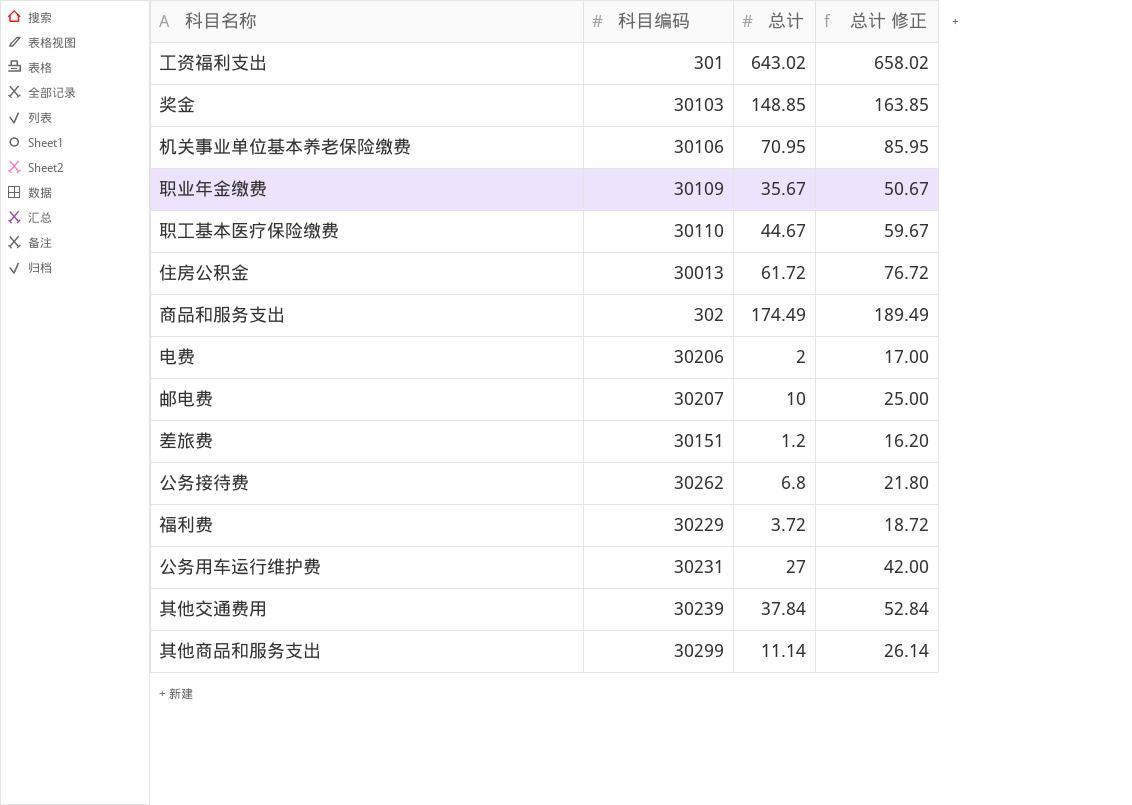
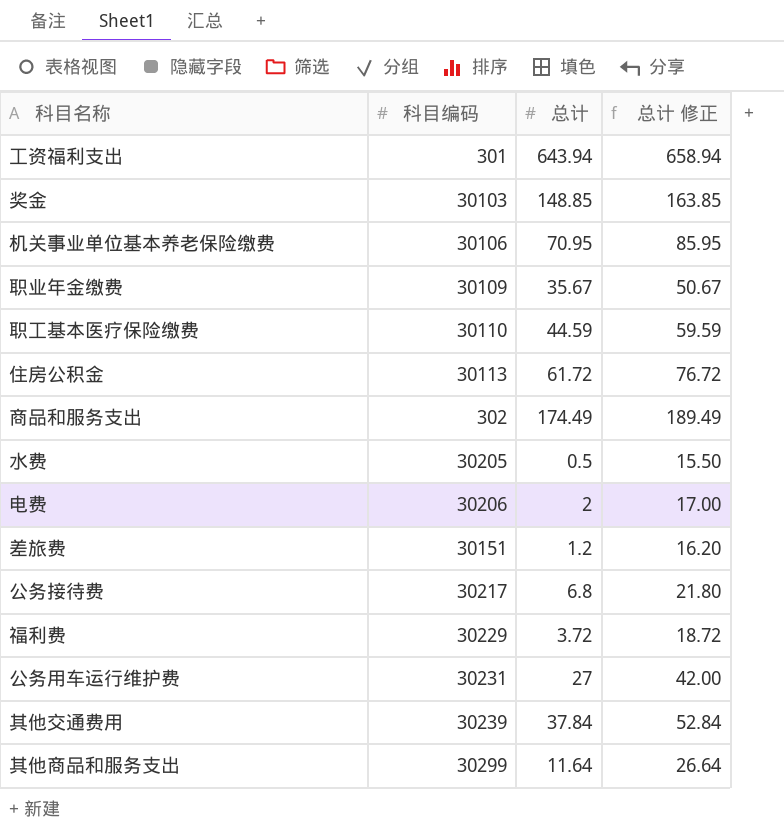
row 邮电费: 30207 | 10 | 25.00 -> none
工资福利支出 | 总计: 643.02 -> 643.94
工资福利支出 | 总计 修正: 658.02 -> 658.94
职工基本医疗保险缴费 | 总计: 44.67 -> 44.59
职工基本医疗保险缴费 | 总计 修正: 59.67 -> 59.59
住房公积金 | 科目编码: 30013 -> 30113
row 水费: none -> 30205 | 0.5 | 15.50
公务接待费 | 科目编码: 30262 -> 30217
其他商品和服务支出 | 总计: 11.14 -> 11.64
其他商品和服务支出 | 总计 修正: 26.14 -> 26.64

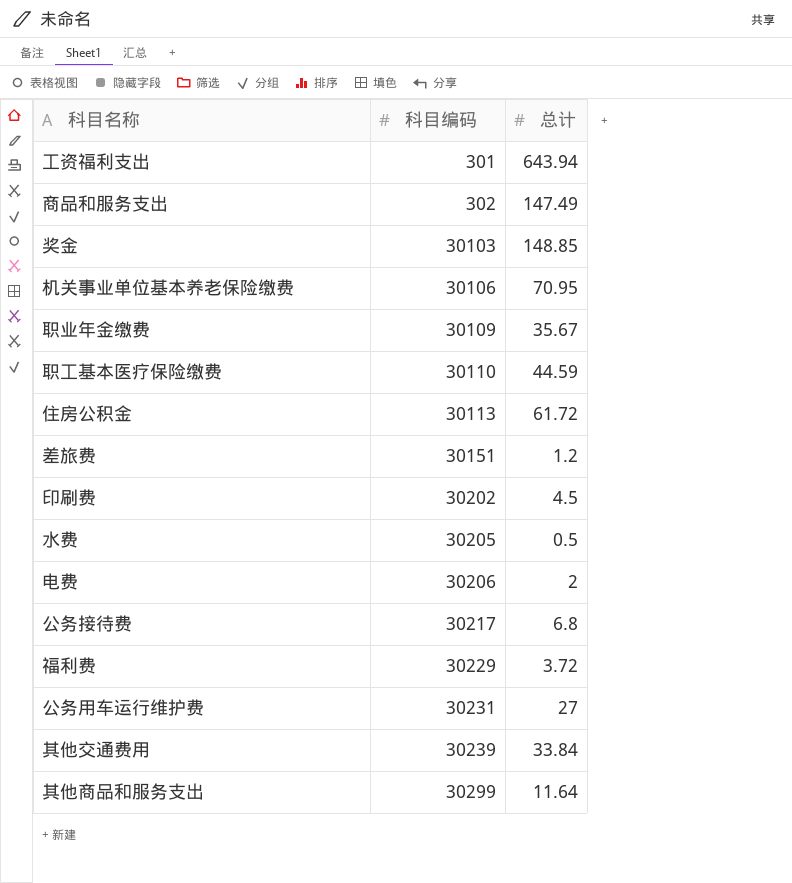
row order: none -> 科目编码 ascending
column 总计 修正 | formula: [总计] + 15 -> none
商品和服务支出 | 总计: 174.49 -> 147.49
row 印刷费: none -> 30202 | 4.5
其他交通费用 | 总计: 37.84 -> 33.84

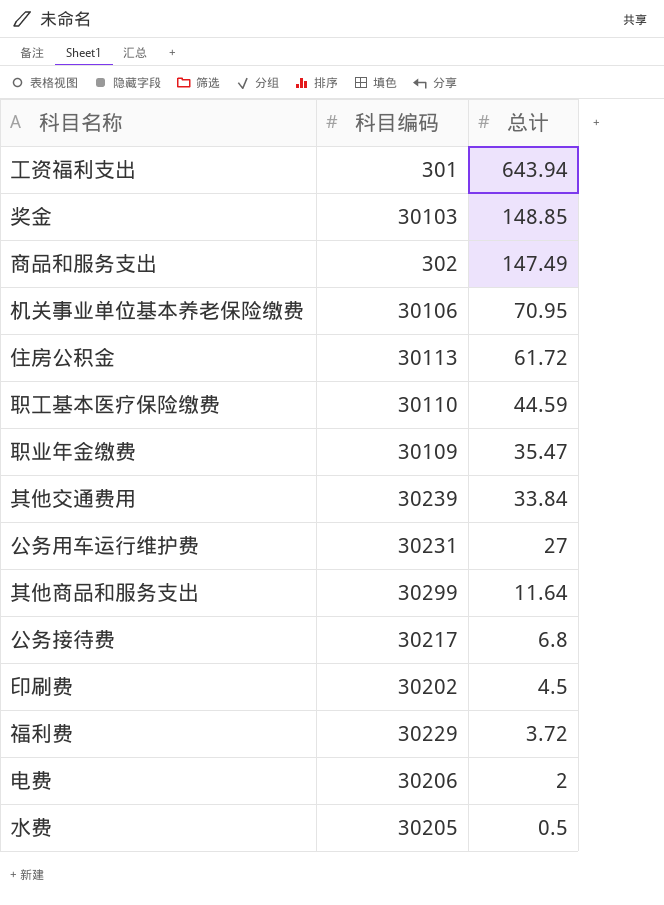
row order: 科目编码 ascending -> 总计 descending
row 差旅费: 30151 | 1.2 -> none
职业年金缴费 | 总计: 35.67 -> 35.47

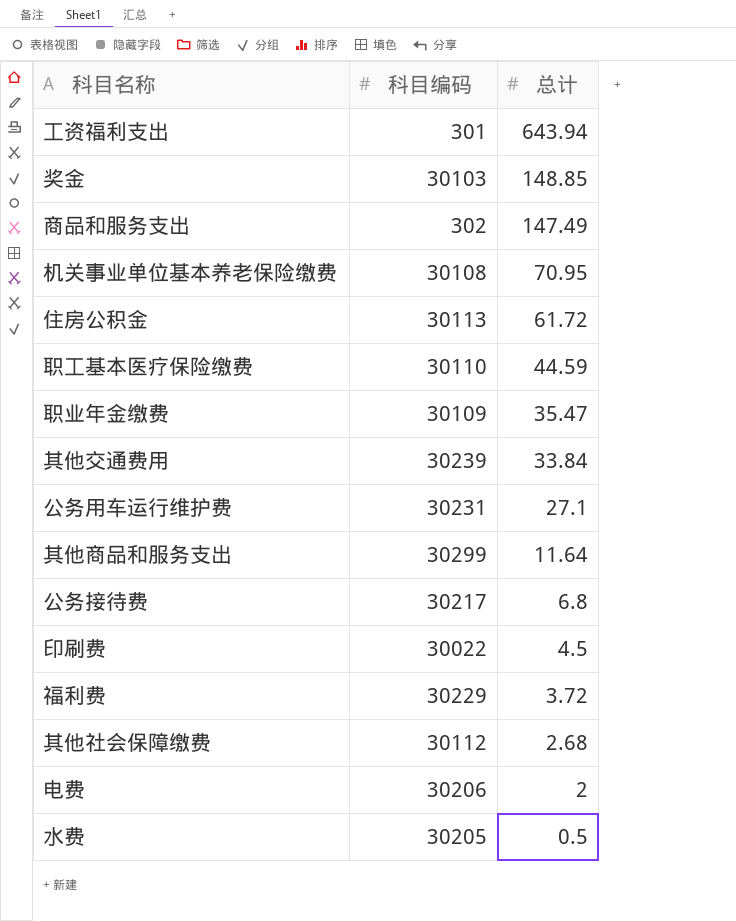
机关事业单位基本养老保险缴费 | 科目编码: 30106 -> 30108
公务用车运行维护费 | 总计: 27 -> 27.1
印刷费 | 科目编码: 30202 -> 30022
row 其他社会保障缴费: none -> 30112 | 2.68

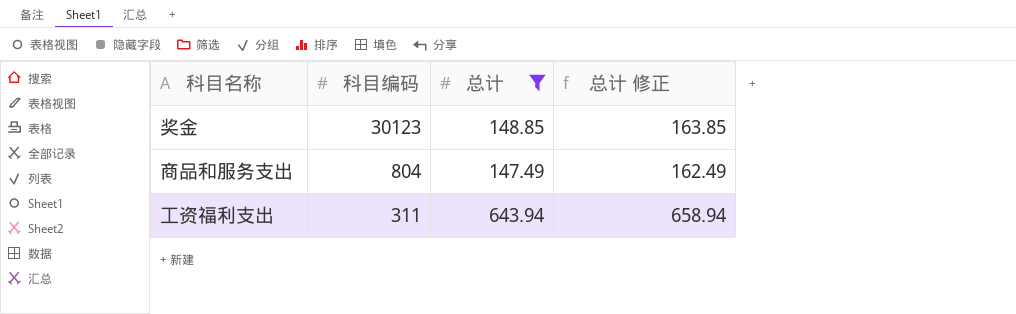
filter: none -> 总计 >= 147.49
row order: 总计 descending -> 科目编码 descending
column 总计 修正 | formula: none -> [总计] + 15
奖金 | 科目编码: 30103 -> 30123
商品和服务支出 | 科目编码: 302 -> 804
工资福利支出 | 科目编码: 301 -> 311

